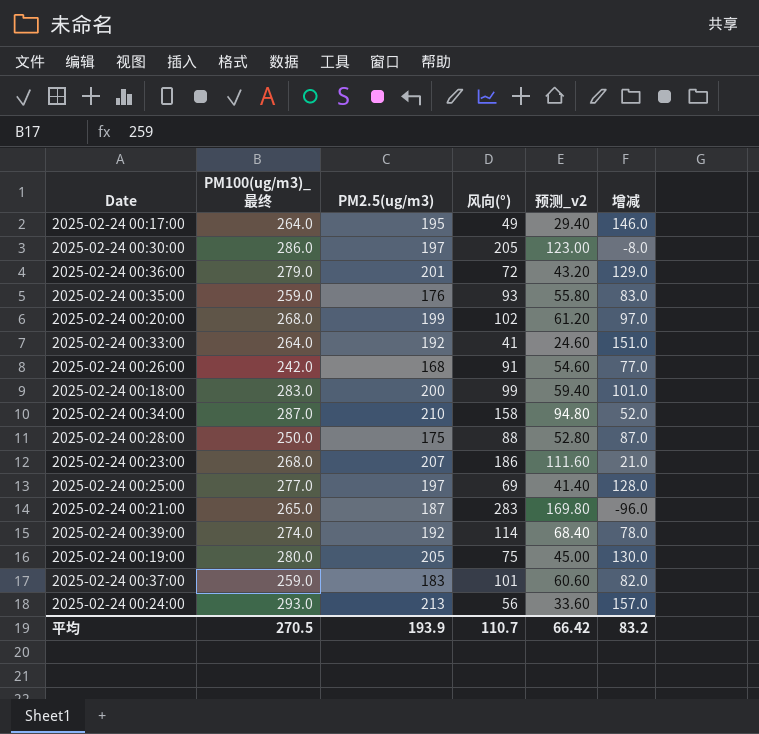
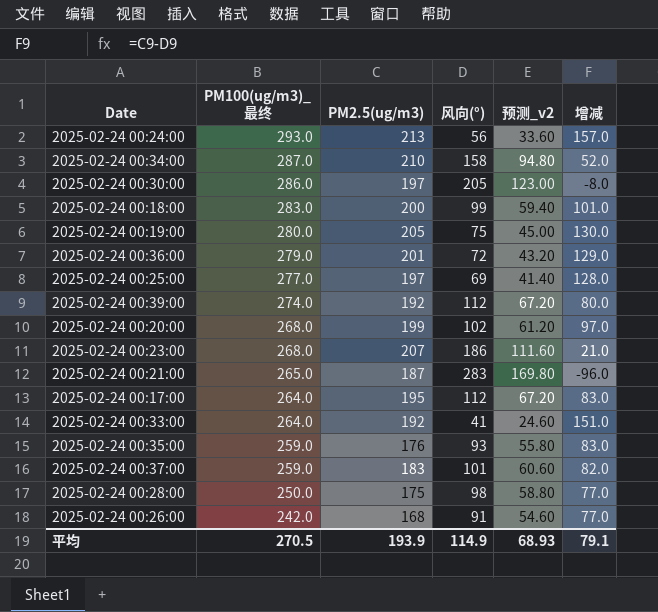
row order: none -> PM100(ug/m3)_最终 descending
2025-02-24 00:39:00 | 风向(°): 114 -> 112
2025-02-24 00:39:00 | 预测_v2: 68.40 -> 67.20
2025-02-24 00:39:00 | 增减: 78.0 -> 80.0
2025-02-24 00:17:00 | 风向(°): 49 -> 112
2025-02-24 00:17:00 | 预测_v2: 29.40 -> 67.20
2025-02-24 00:17:00 | 增减: 146.0 -> 83.0
2025-02-24 00:28:00 | 风向(°): 88 -> 98
2025-02-24 00:28:00 | 预测_v2: 52.80 -> 58.80
2025-02-24 00:28:00 | 增减: 87.0 -> 77.0
平均 | 风向(°): 110.7 -> 114.9
平均 | 预测_v2: 66.42 -> 68.93
平均 | 增减: 83.2 -> 79.1

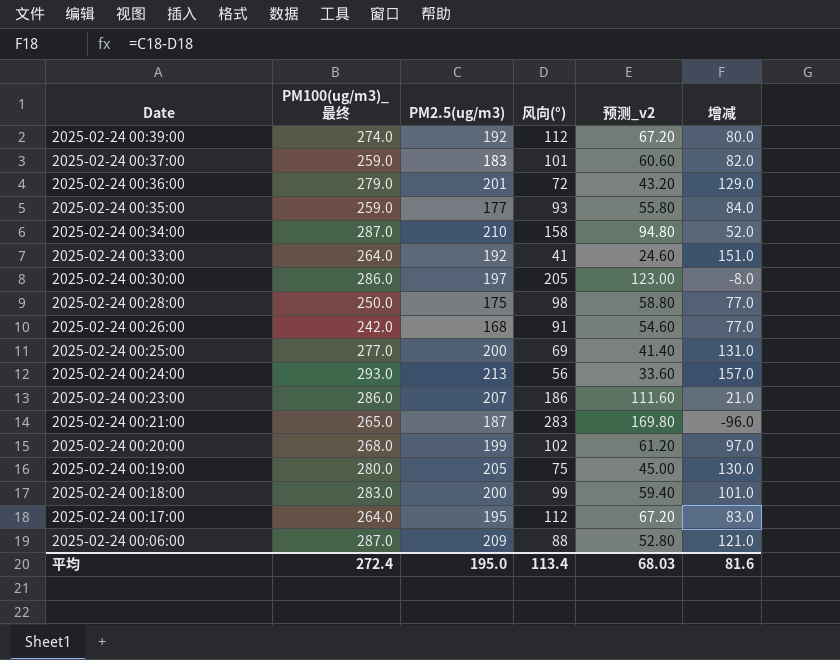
row order: PM100(ug/m3)_最终 descending -> Date descending
2025-02-24 00:35:00 | PM2.5(ug/m3): 176 -> 177
2025-02-24 00:35:00 | 增减: 83.0 -> 84.0
2025-02-24 00:25:00 | PM2.5(ug/m3): 197 -> 200
2025-02-24 00:25:00 | 增减: 128.0 -> 131.0
2025-02-24 00:23:00 | PM100(ug/m3)_最终: 268.0 -> 286.0
row 2025-02-24 00:06:00: none -> 287.0 | 209 | 88 | 52.80 | 121.0
平均 | PM100(ug/m3)_最终: 270.5 -> 272.4
平均 | PM2.5(ug/m3): 193.9 -> 195.0
平均 | 风向(°): 114.9 -> 113.4
平均 | 预测_v2: 68.93 -> 68.03
平均 | 增减: 79.1 -> 81.6

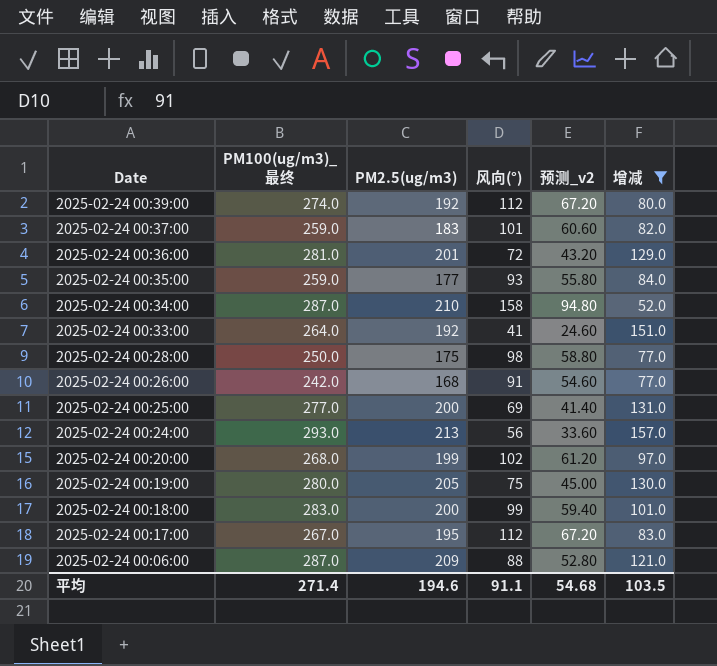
filter: none -> 增减 >= 52.0
2025-02-24 00:36:00 | PM100(ug/m3)_最终: 279.0 -> 281.0
2025-02-24 00:17:00 | PM100(ug/m3)_最终: 264.0 -> 267.0
平均 | PM100(ug/m3)_最终: 272.4 -> 271.4
平均 | PM2.5(ug/m3): 195.0 -> 194.6
平均 | 风向(°): 113.4 -> 91.1
平均 | 预测_v2: 68.03 -> 54.68
平均 | 增减: 81.6 -> 103.5

